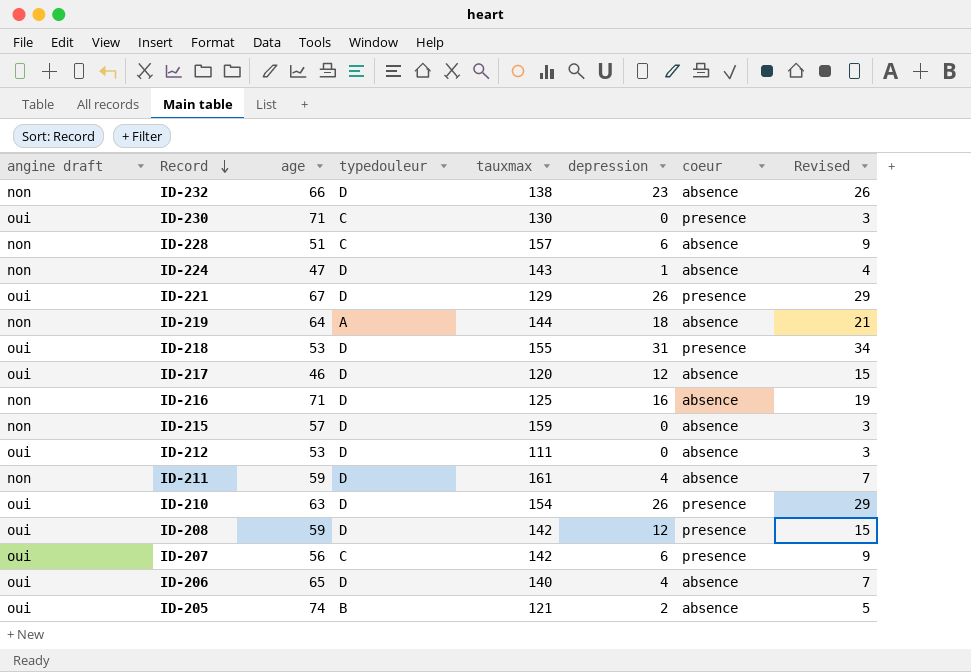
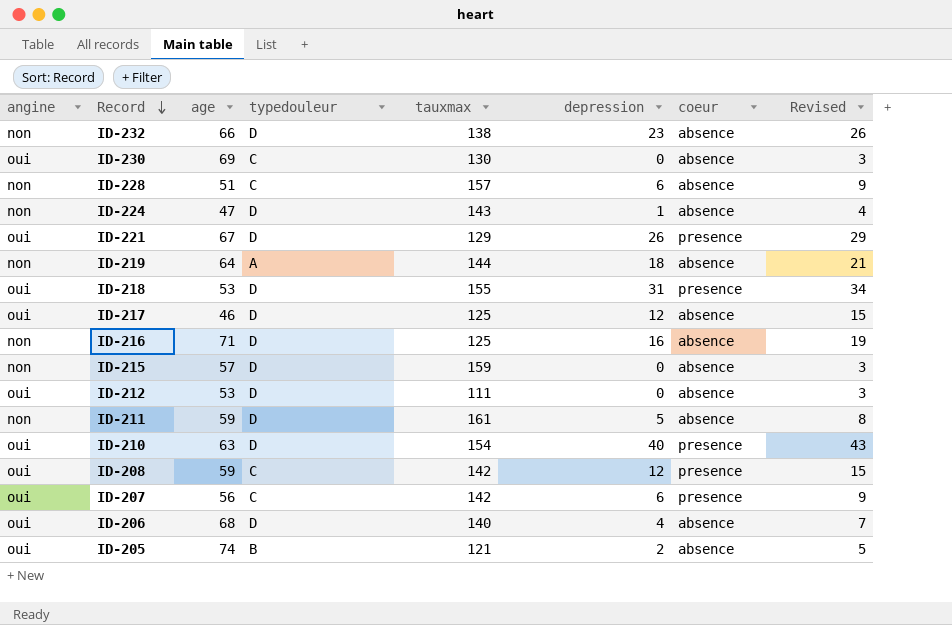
column name: angine draft -> angine
ID-230 | age: 71 -> 69
ID-230 | coeur: presence -> absence
ID-217 | tauxmax: 120 -> 125
ID-211 | depression: 4 -> 5
ID-211 | Revised: 7 -> 8
ID-210 | depression: 26 -> 40
ID-210 | Revised: 29 -> 43
ID-208 | typedouleur: D -> C
ID-206 | age: 65 -> 68

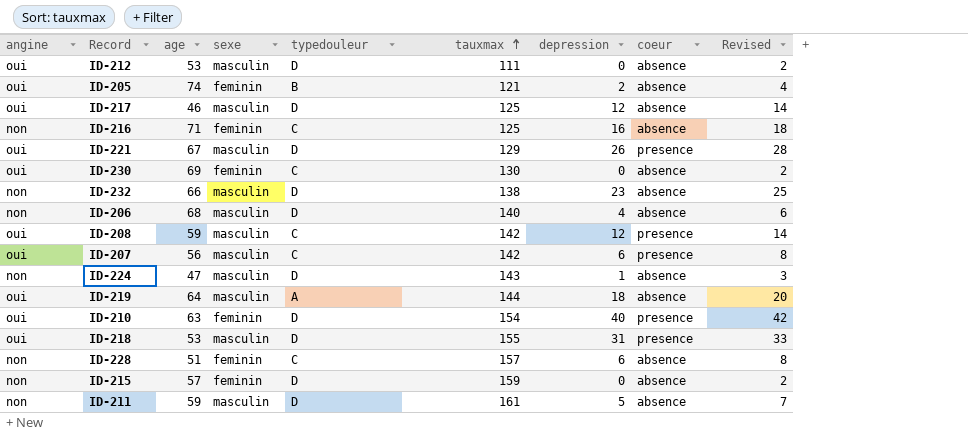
row order: Record descending -> tauxmax ascending
column sexe | position: none -> 4
column Revised | formula: [depression] + 3 -> [depression] + 2
ID-216 | typedouleur: D -> C
ID-206 | angine: oui -> non
ID-219 | angine: non -> oui

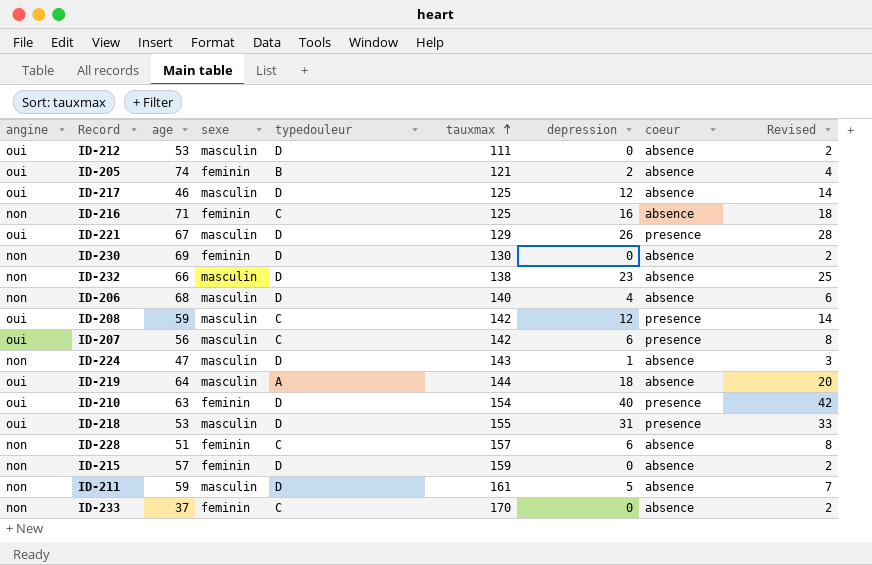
ID-230 | angine: oui -> non
ID-230 | typedouleur: C -> D
row ID-233: none -> non | 37 | feminin | C | 170 | 0 | absence | 2

